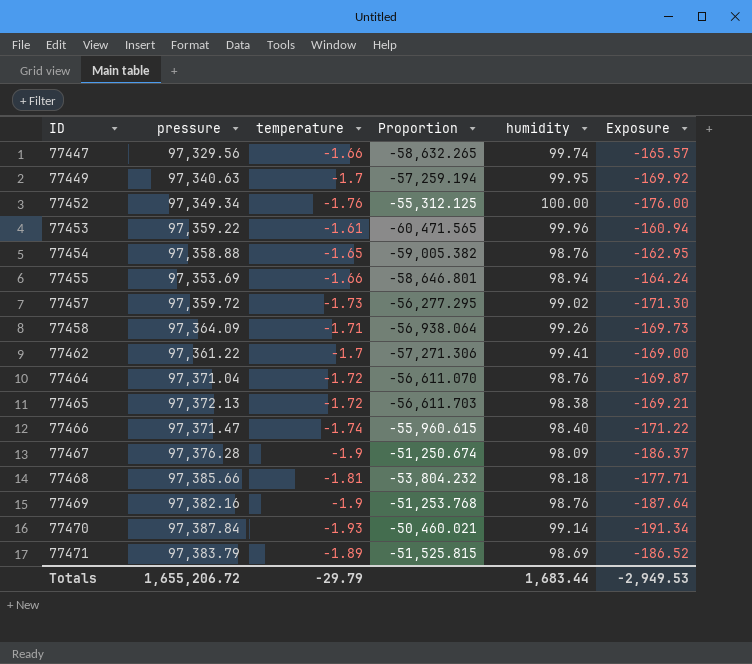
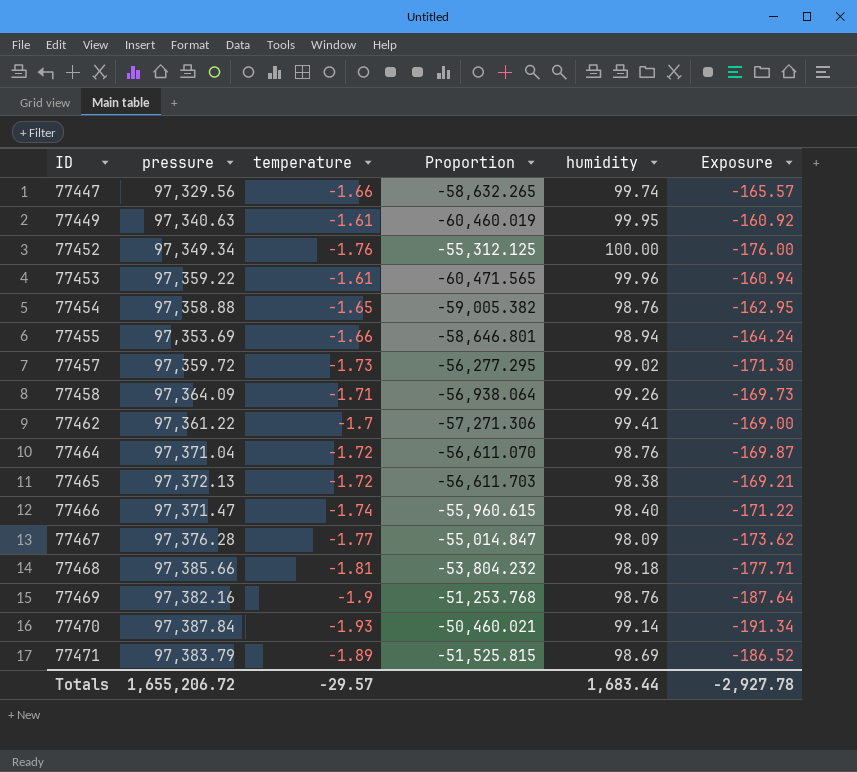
77449 | temperature: -1.7 -> -1.61
77449 | Proportion: -57,259.194 -> -60,460.019
77449 | Exposure: -169.92 -> -160.92
77467 | temperature: -1.9 -> -1.77
77467 | Proportion: -51,250.674 -> -55,014.847
77467 | Exposure: -186.37 -> -173.62
Totals | temperature: -29.79 -> -29.57
Totals | Exposure: -2,949.53 -> -2,927.78

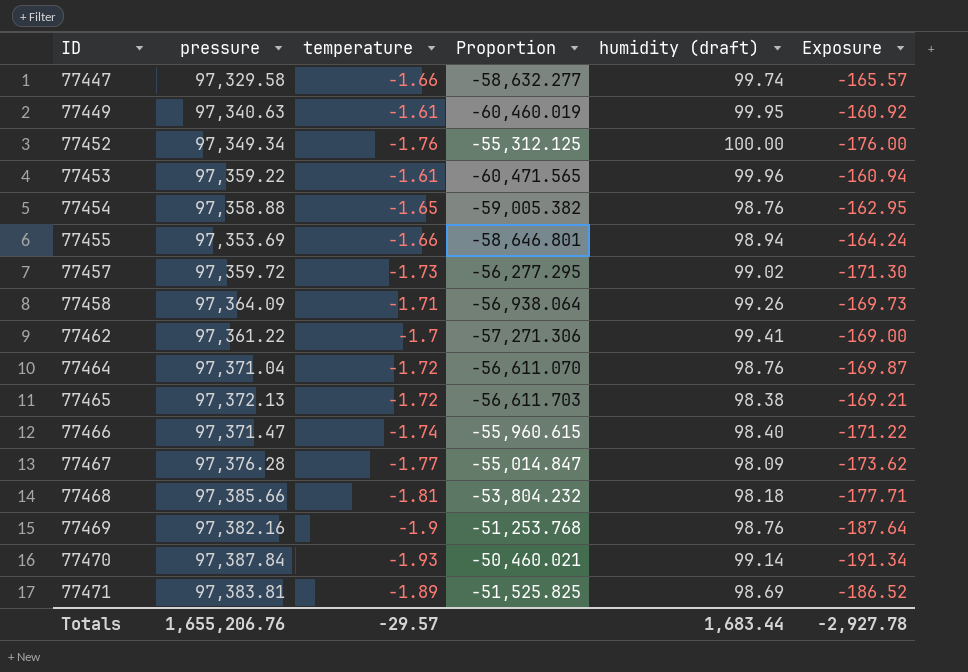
column name: humidity -> humidity (draft)
77447 | pressure: 97,329.56 -> 97,329.58
77447 | Proportion: -58,632.265 -> -58,632.277
77471 | pressure: 97,383.79 -> 97,383.81
77471 | Proportion: -51,525.815 -> -51,525.825
Totals | pressure: 1,655,206.72 -> 1,655,206.76

